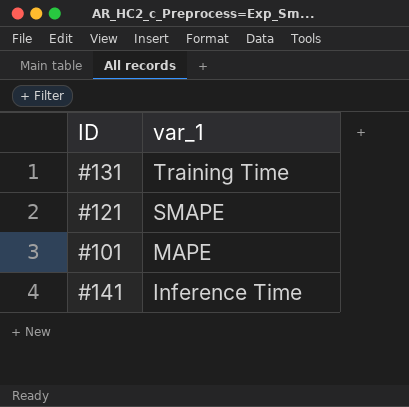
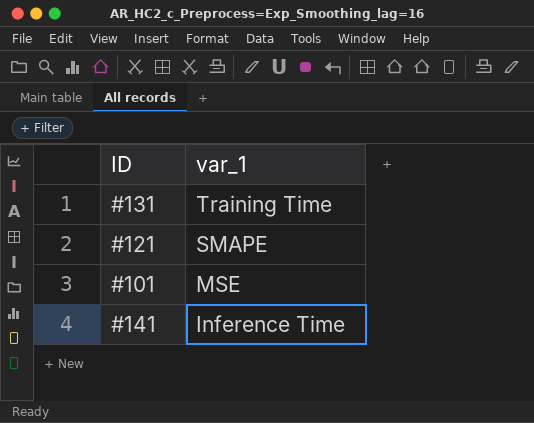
#101 | var_1: MAPE -> MSE

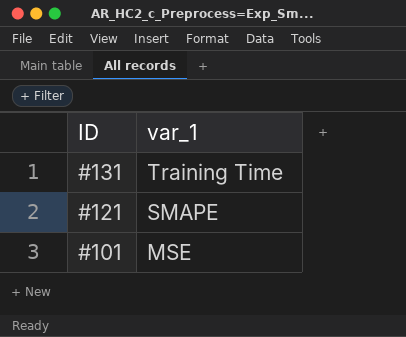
row #141: Inference Time -> none

